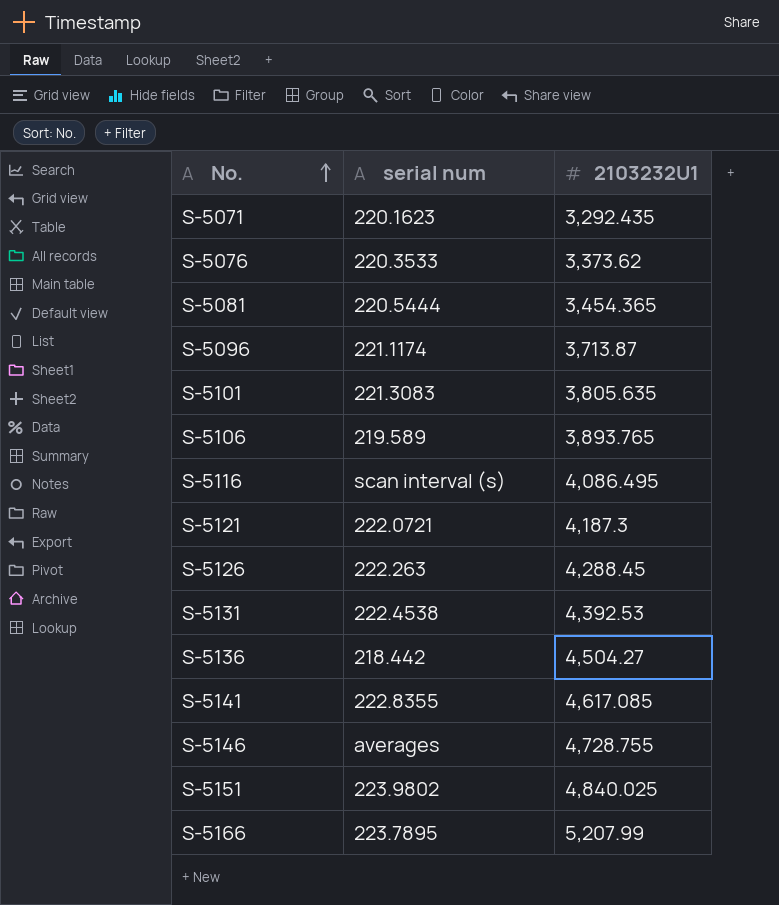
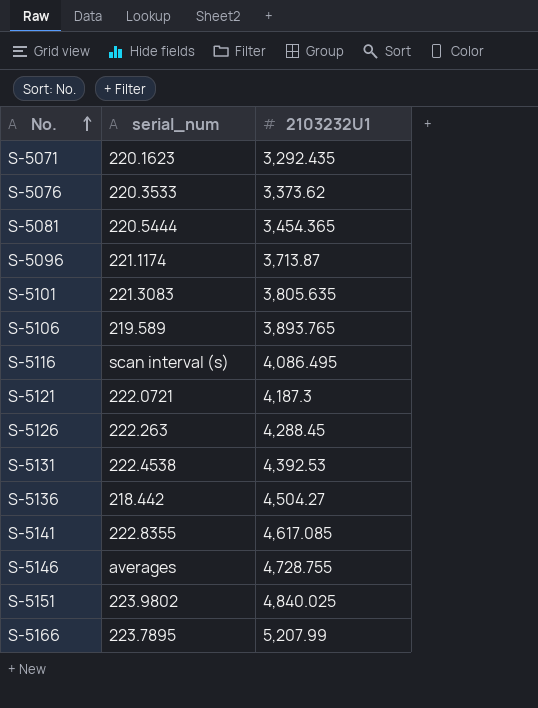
column name: serial num -> serial_num

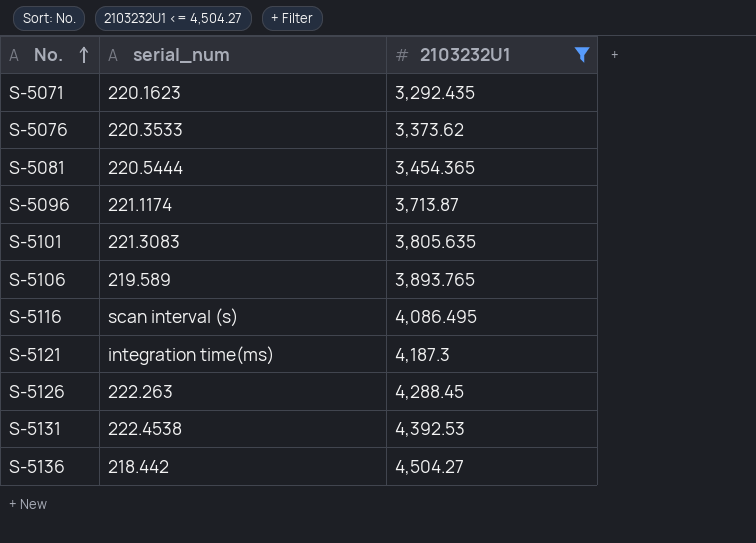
filter: none -> 2103232U1 <= 4,504.27
S-5121 | serial_num: 222.0721 -> integration time(ms)

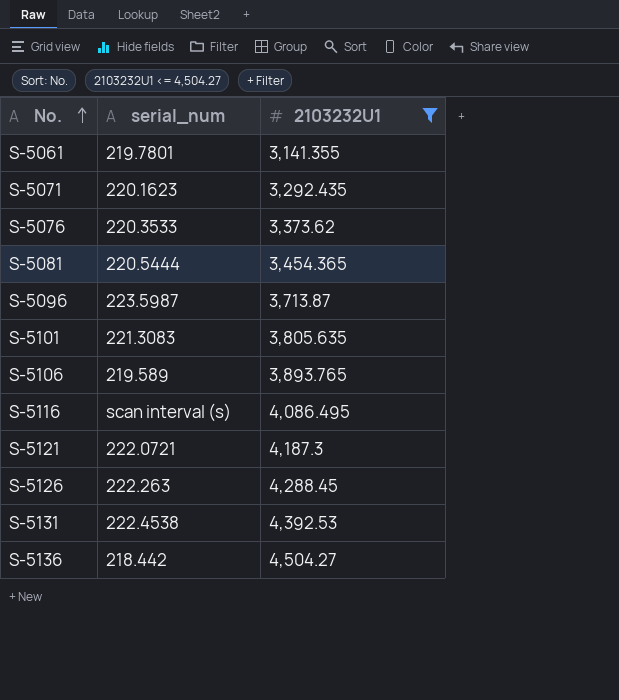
row S-5061: none -> 219.7801 | 3,141.355
S-5096 | serial_num: 221.1174 -> 223.5987
S-5121 | serial_num: integration time(ms) -> 222.0721

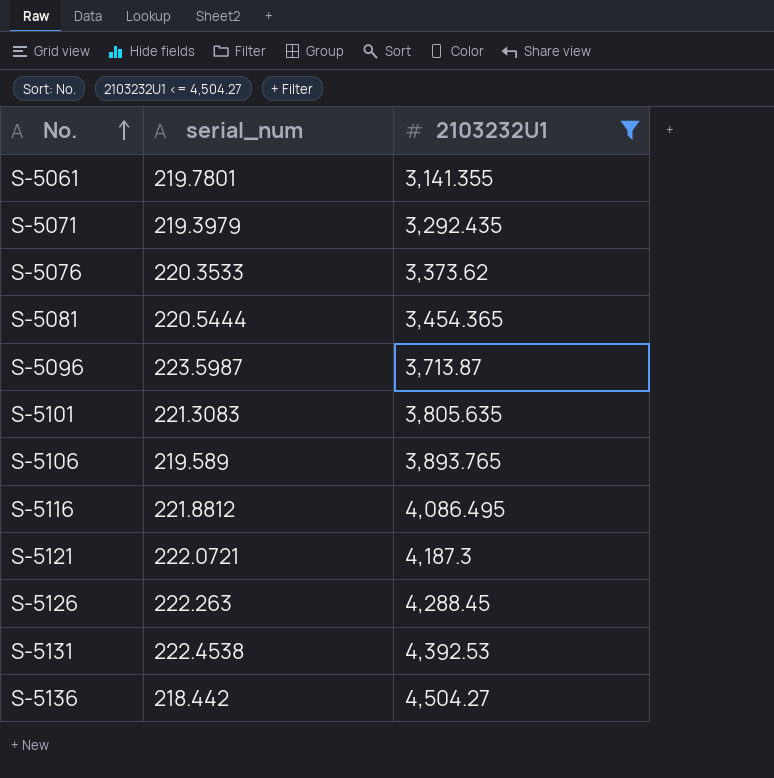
S-5071 | serial_num: 220.1623 -> 219.3979
S-5116 | serial_num: scan interval (s) -> 221.8812

